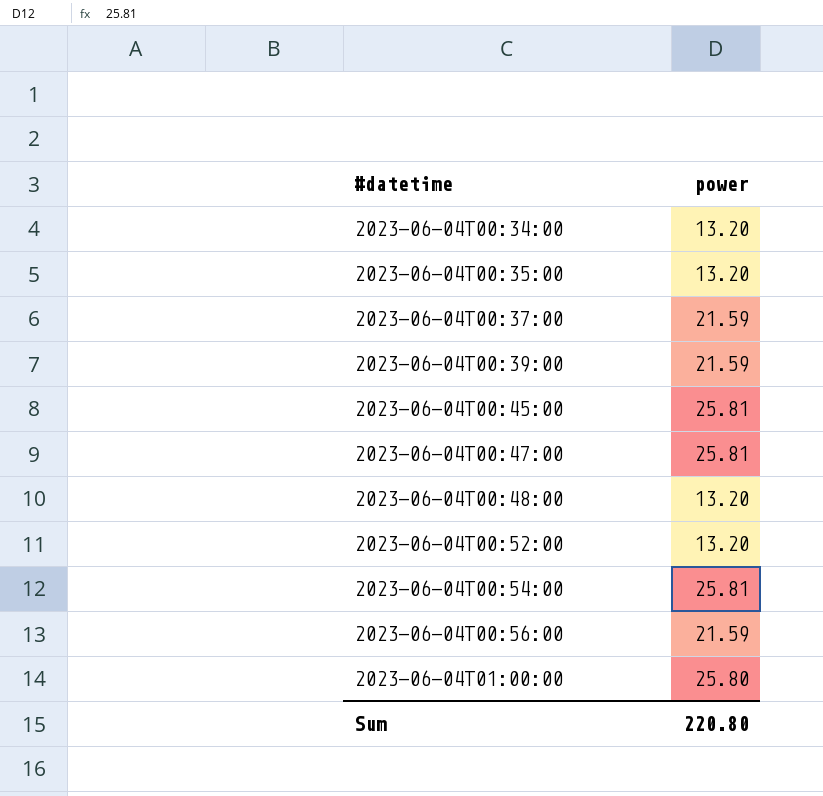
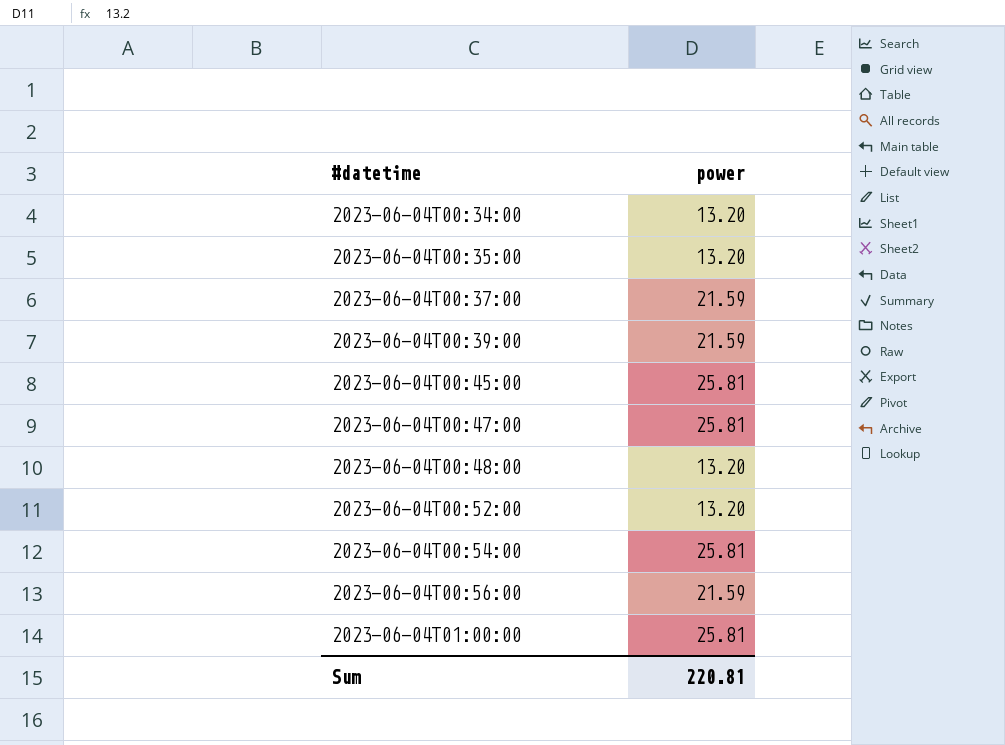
2023-06-04T01:00:00 | power: 25.80 -> 25.81
Sum | power: 220.80 -> 220.81

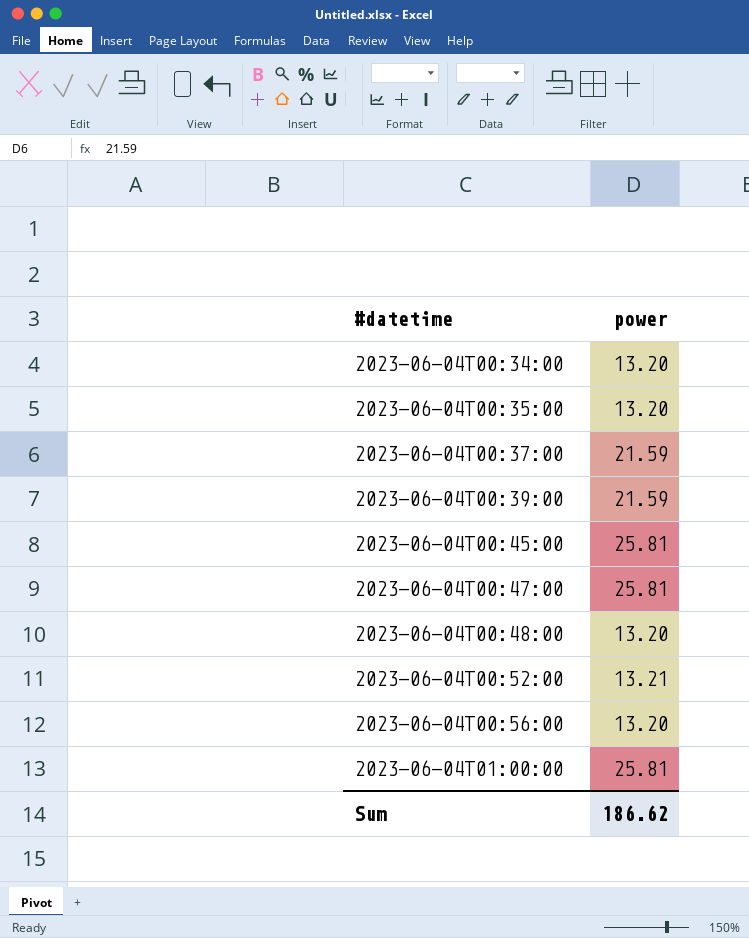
row 2023-06-04T00:54:00: 25.81 -> none
2023-06-04T00:52:00 | power: 13.20 -> 13.21
2023-06-04T00:56:00 | power: 21.59 -> 13.20
Sum | power: 220.81 -> 186.62

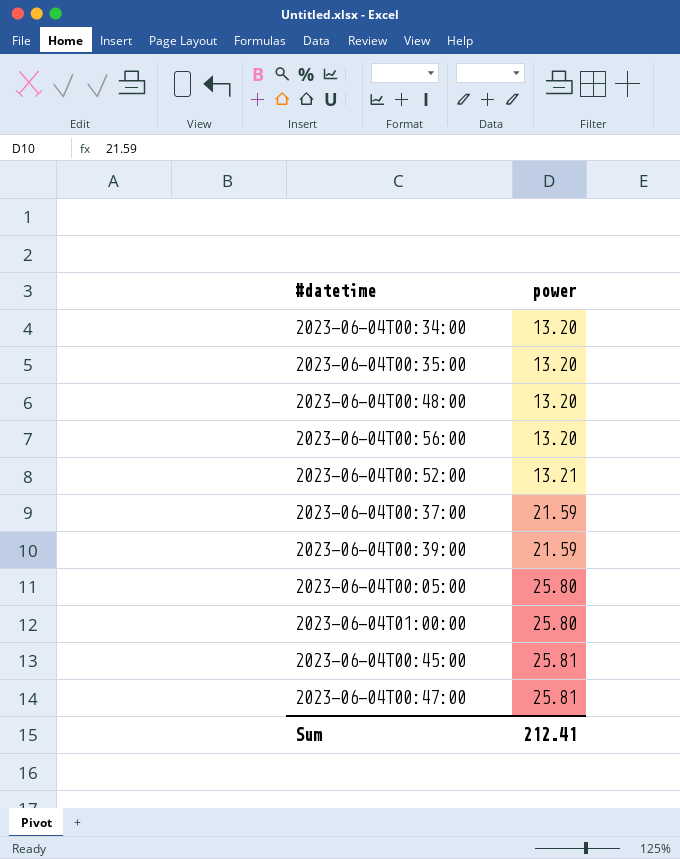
row order: #datetime ascending -> power ascending
row 2023-06-04T00:05:00: none -> 25.80
2023-06-04T01:00:00 | power: 25.81 -> 25.80
Sum | power: 186.62 -> 212.41

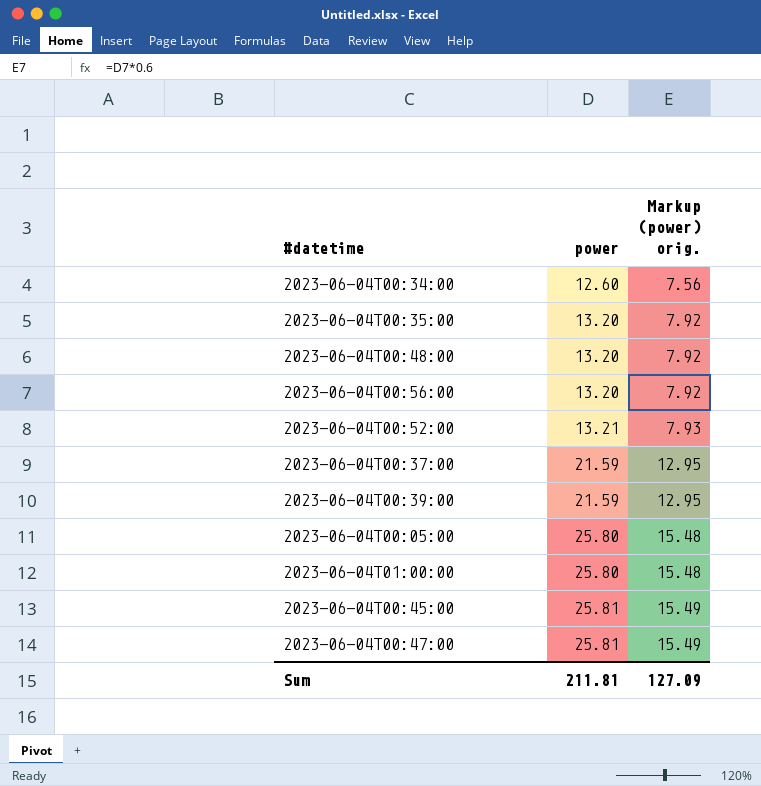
column Markup (power) orig. | formula: none -> [power] * 0.6
2023-06-04T00:34:00 | power: 13.20 -> 12.60
Sum | power: 212.41 -> 211.81

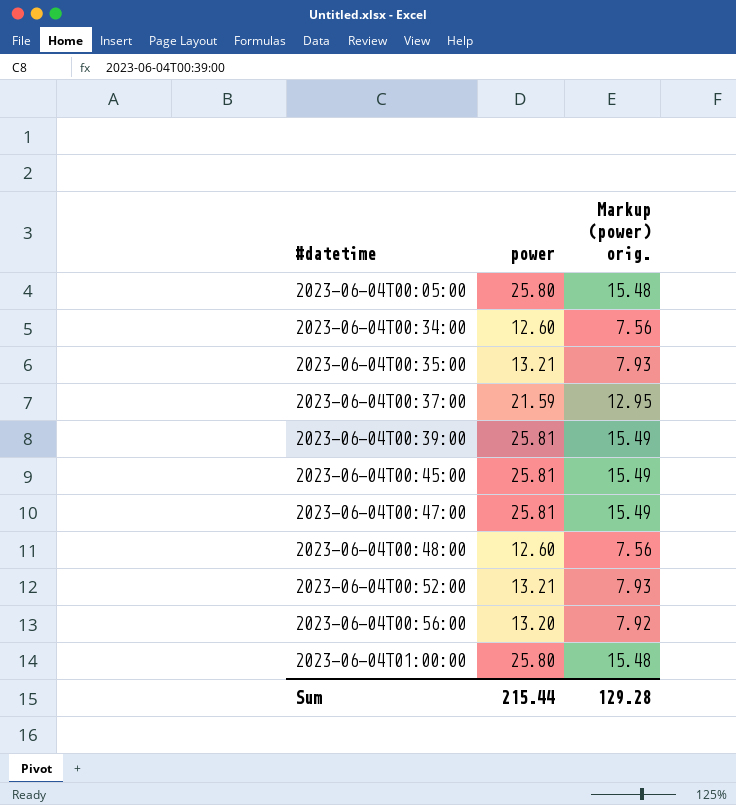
row order: power ascending -> #datetime ascending
2023-06-04T00:35:00 | power: 13.20 -> 13.21
2023-06-04T00:35:00 | Markup (power) orig.: 7.92 -> 7.93
2023-06-04T00:39:00 | power: 21.59 -> 25.81
2023-06-04T00:39:00 | Markup (power) orig.: 12.95 -> 15.49
2023-06-04T00:48:00 | power: 13.20 -> 12.60
2023-06-04T00:48:00 | Markup (power) orig.: 7.92 -> 7.56
Sum | power: 211.81 -> 215.44
Sum | Markup (power) orig.: 127.09 -> 129.28

